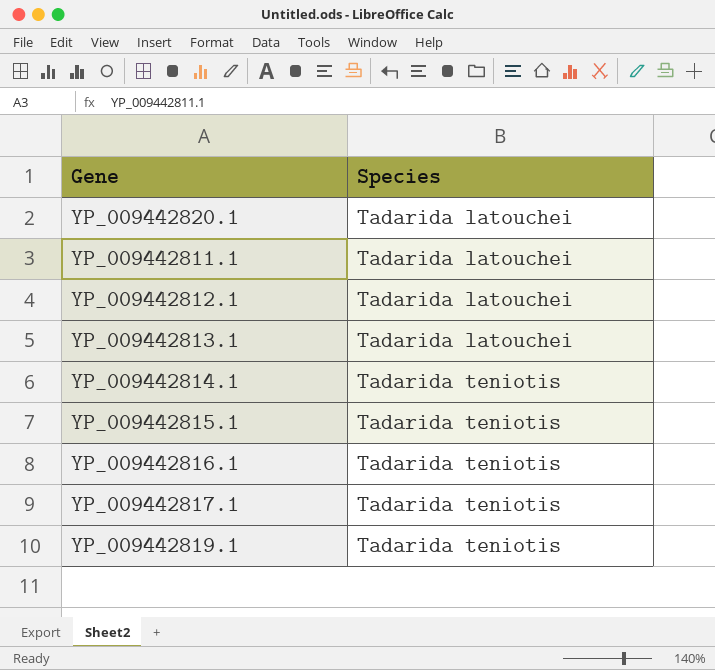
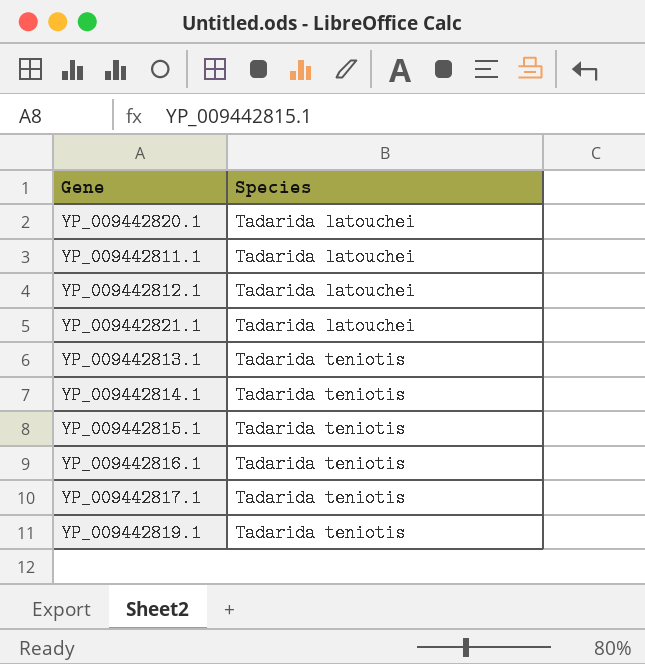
row YP_009442821.1: none -> Tadarida latouchei
YP_009442813.1 | Species: Tadarida latouchei -> Tadarida teniotis

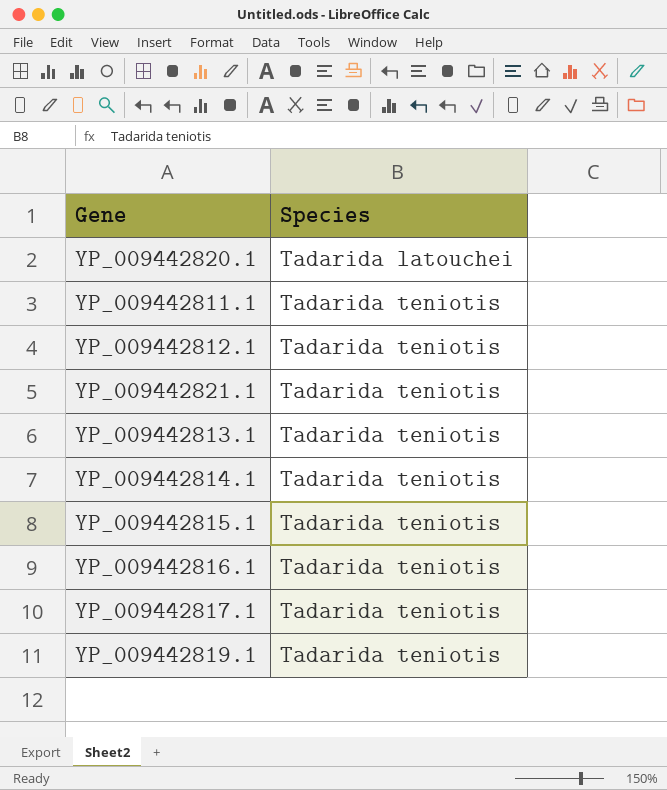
YP_009442811.1 | Species: Tadarida latouchei -> Tadarida teniotis
YP_009442812.1 | Species: Tadarida latouchei -> Tadarida teniotis
YP_009442821.1 | Species: Tadarida latouchei -> Tadarida teniotis

